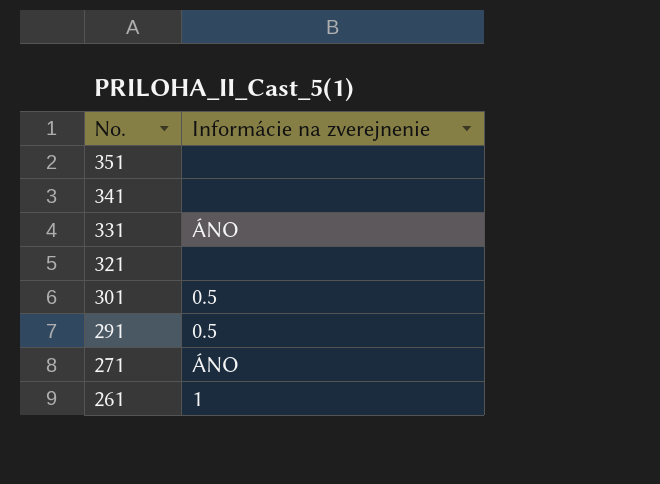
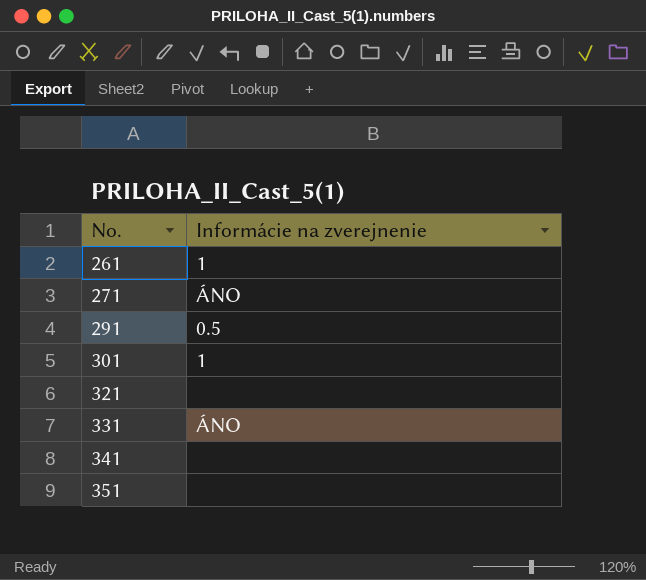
row order: No. descending -> No. ascending
301 | Informácie na zverejnenie: 0.5 -> 1

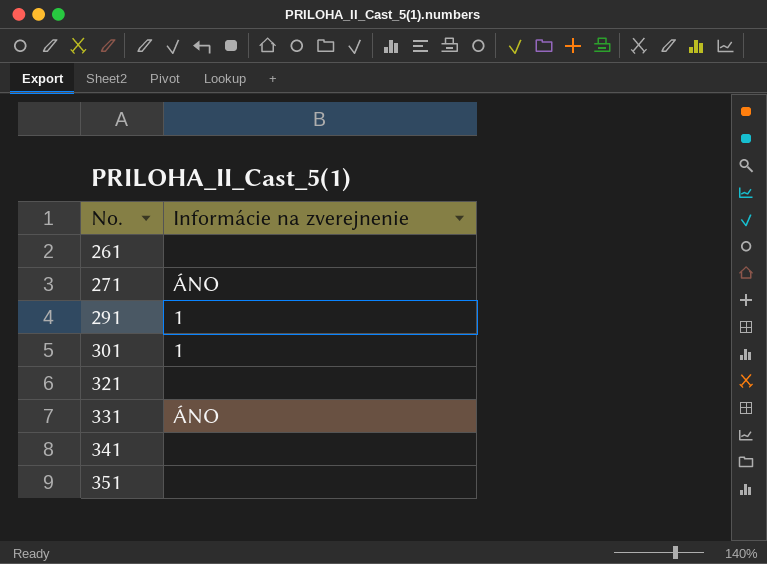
261 | Informácie na zverejnenie: 1 -> none
291 | Informácie na zverejnenie: 0.5 -> 1

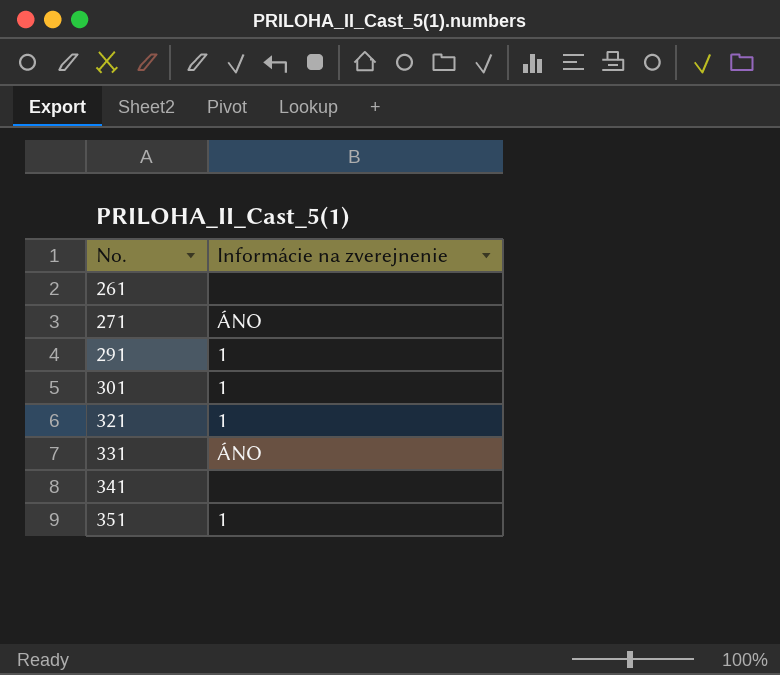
321 | Informácie na zverejnenie: none -> 1
351 | Informácie na zverejnenie: none -> 1

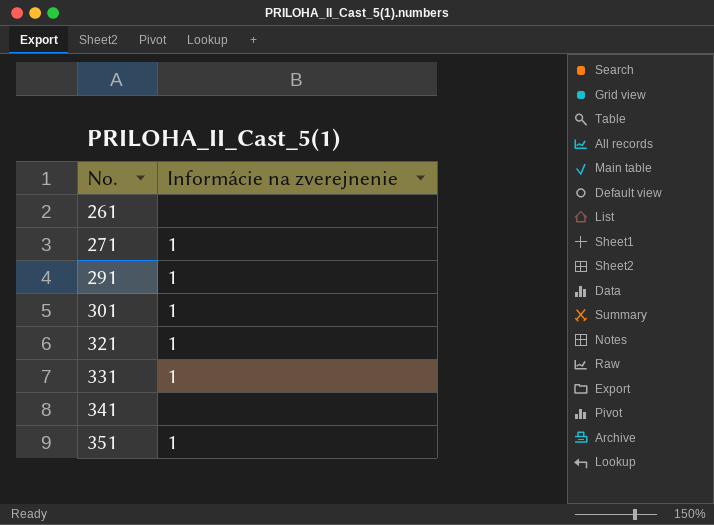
271 | Informácie na zverejnenie: ÁNO -> 1
331 | Informácie na zverejnenie: ÁNO -> 1

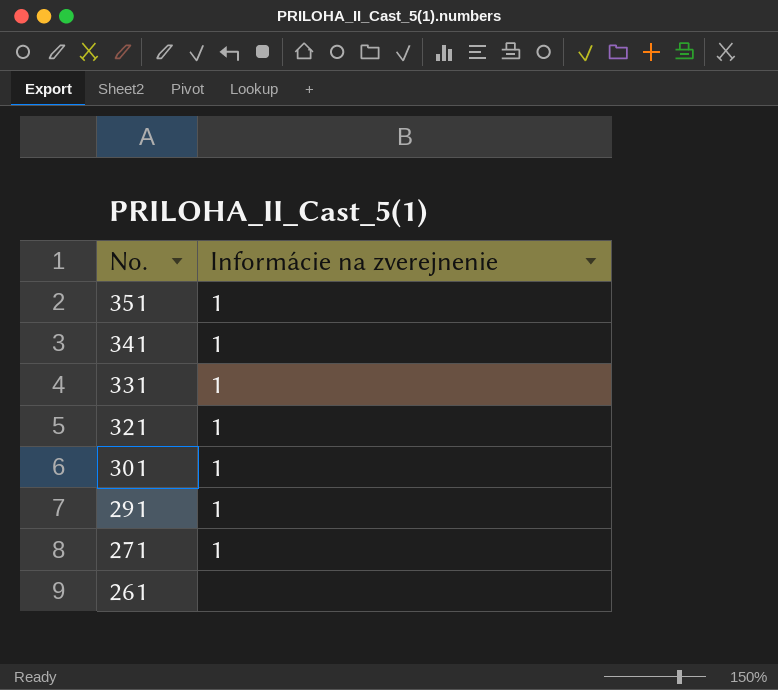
row order: No. ascending -> No. descending
341 | Informácie na zverejnenie: none -> 1

